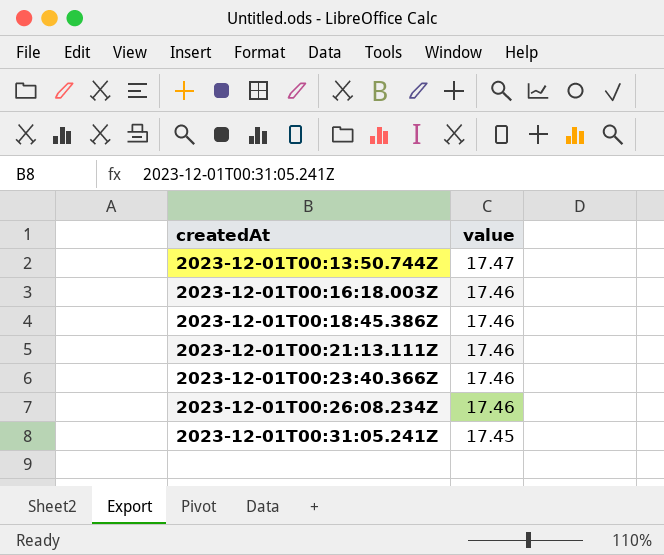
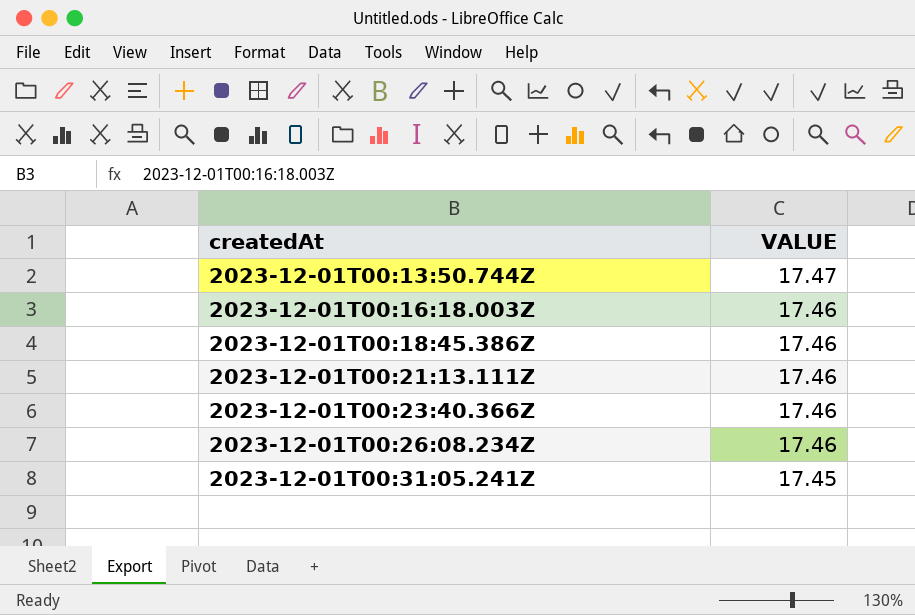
column name: value -> VALUE

